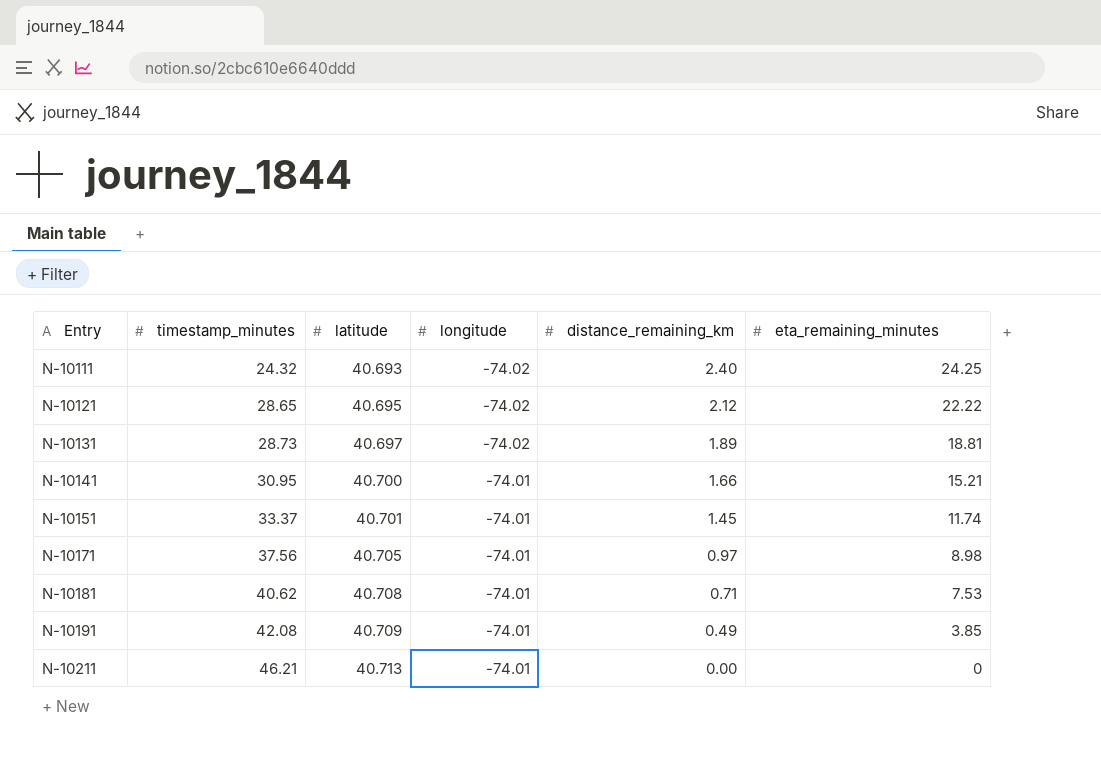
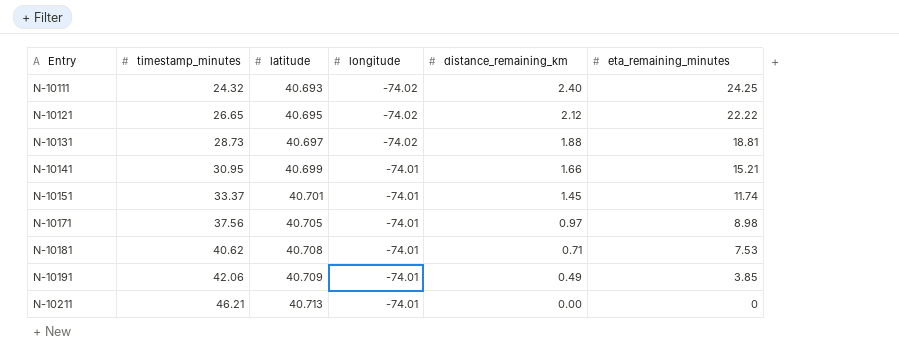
N-10121 | timestamp_minutes: 28.65 -> 26.65
N-10131 | distance_remaining_km: 1.89 -> 1.88
N-10141 | latitude: 40.700 -> 40.699
N-10191 | timestamp_minutes: 42.08 -> 42.06

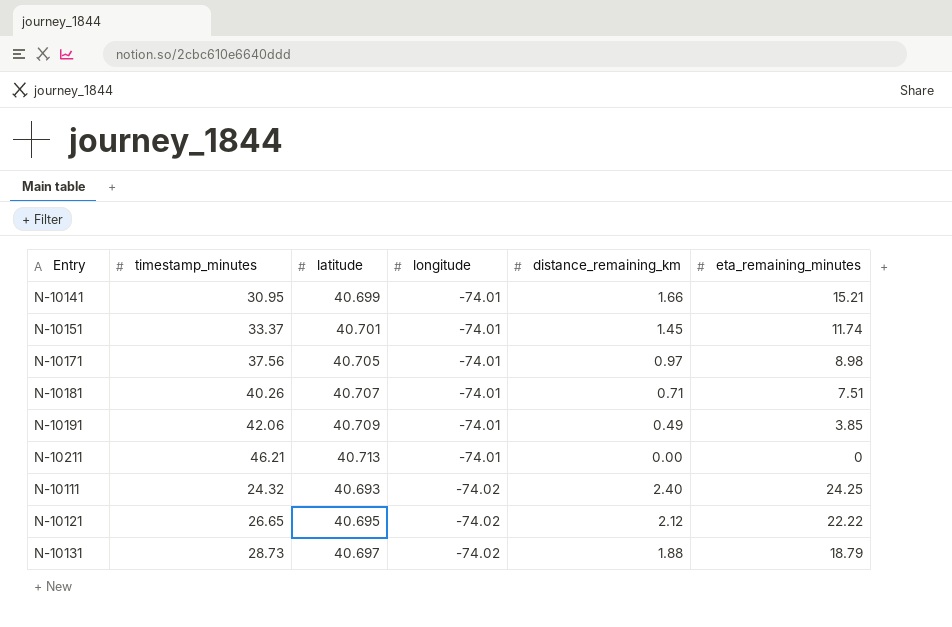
row order: Entry ascending -> longitude descending
N-10181 | timestamp_minutes: 40.62 -> 40.26
N-10181 | latitude: 40.708 -> 40.707
N-10181 | eta_remaining_minutes: 7.53 -> 7.51
N-10131 | eta_remaining_minutes: 18.81 -> 18.79

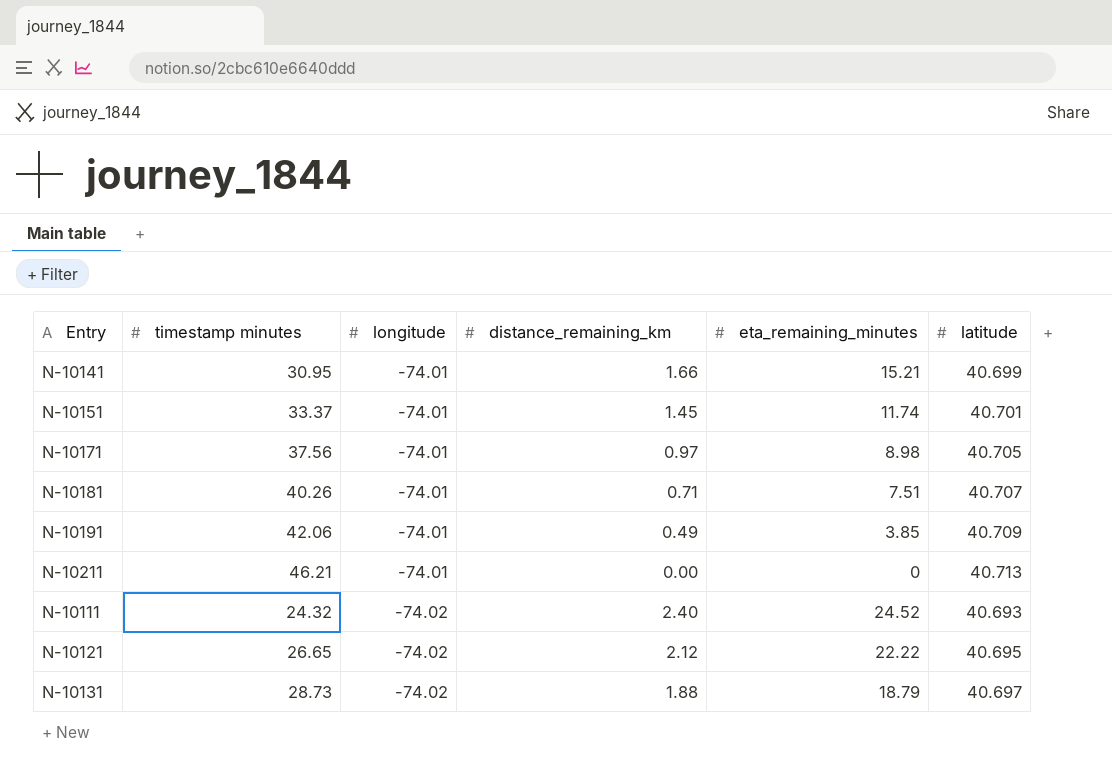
column name: timestamp_minutes -> timestamp minutes
column latitude | position: 3 -> 6
N-10111 | eta_remaining_minutes: 24.25 -> 24.52

